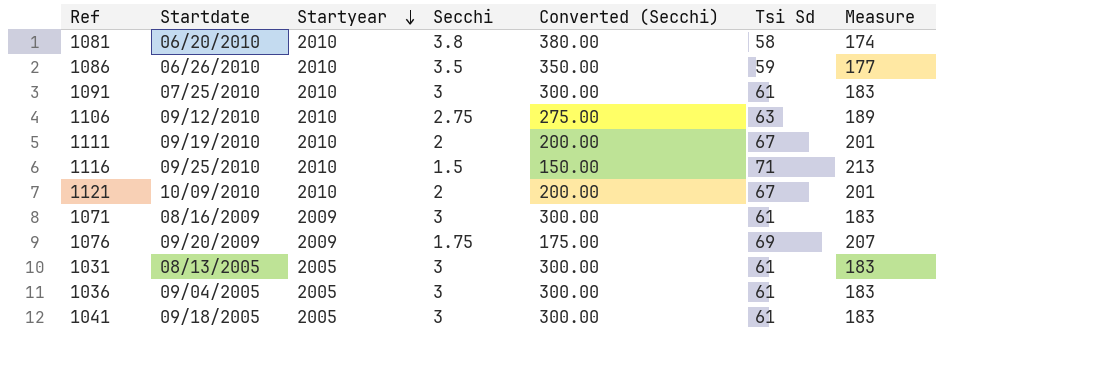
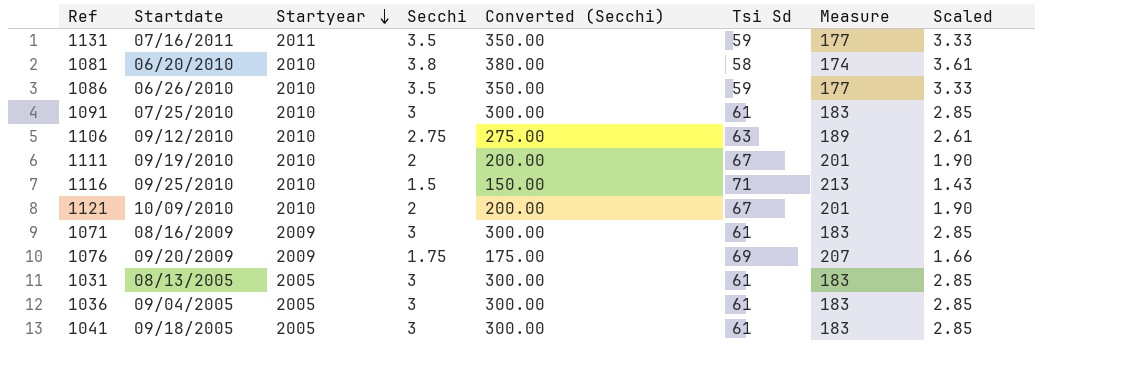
column Scaled | formula: none -> [Secchi] * 0.95
row 1131: none -> 07/16/2011 | 2011 | 3.5 | 350.00 | 59 | 177 | 3.33

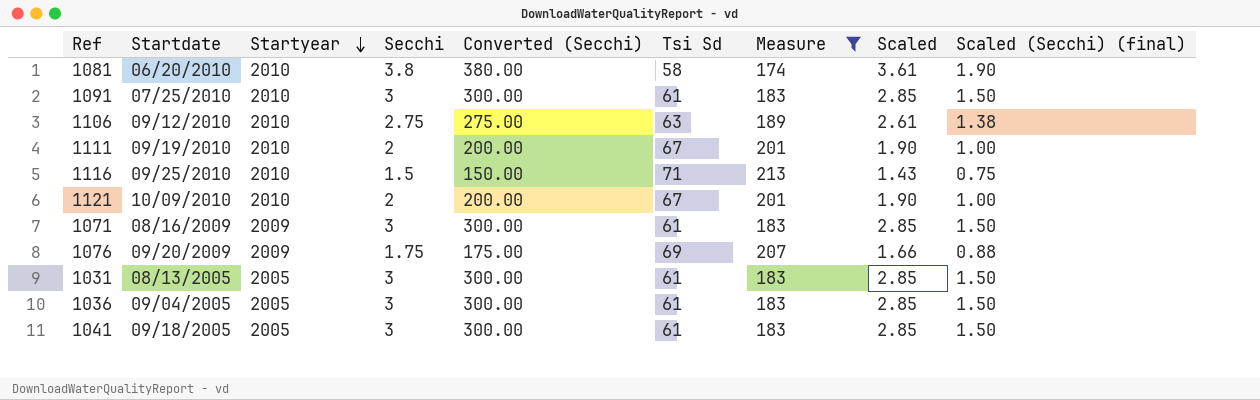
filter: none -> Measure != 177
column Scaled (Secchi) (final) | formula: none -> [Secchi] * 0.5

